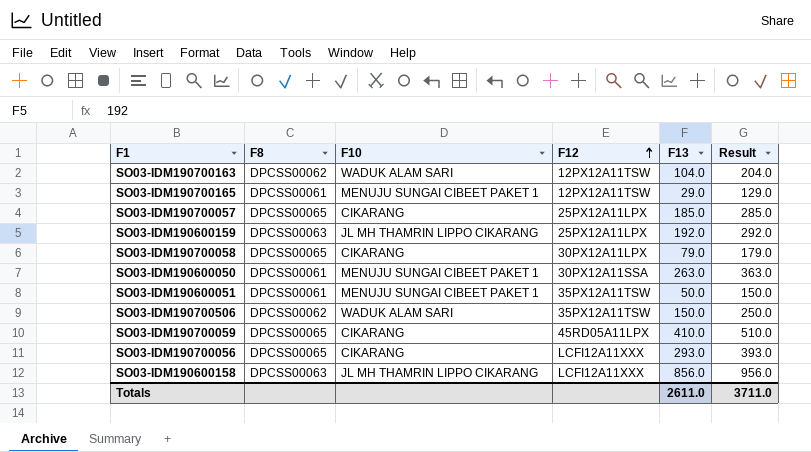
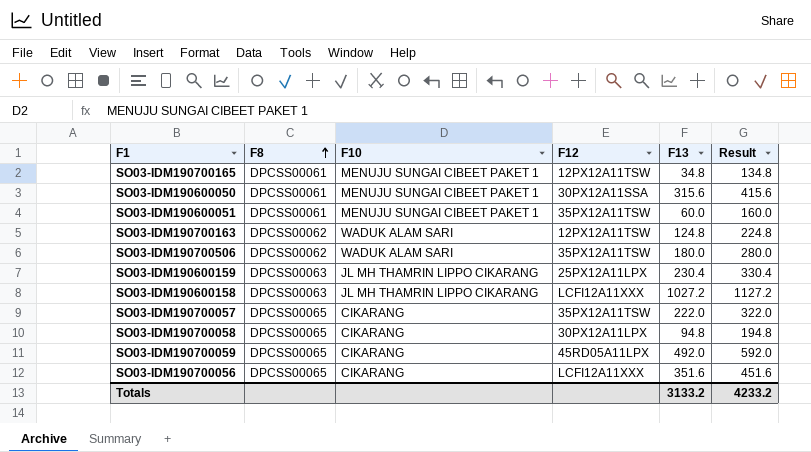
row order: F12 ascending -> F8 ascending
SO03-IDM190700165 | F13: 29.0 -> 34.8
SO03-IDM190700165 | Result: 129.0 -> 134.8
SO03-IDM190600050 | F13: 263.0 -> 315.6
SO03-IDM190600050 | Result: 363.0 -> 415.6
SO03-IDM190600051 | F13: 50.0 -> 60.0
SO03-IDM190600051 | Result: 150.0 -> 160.0
SO03-IDM190700163 | F13: 104.0 -> 124.8
SO03-IDM190700163 | Result: 204.0 -> 224.8
SO03-IDM190700506 | F13: 150.0 -> 180.0
SO03-IDM190700506 | Result: 250.0 -> 280.0
SO03-IDM190600159 | F13: 192.0 -> 230.4
SO03-IDM190600159 | Result: 292.0 -> 330.4
SO03-IDM190600158 | F13: 856.0 -> 1027.2
SO03-IDM190600158 | Result: 956.0 -> 1127.2
SO03-IDM190700057 | F12: 25PX12A11LPX -> 35PX12A11TSW
SO03-IDM190700057 | F13: 185.0 -> 222.0
SO03-IDM190700057 | Result: 285.0 -> 322.0
SO03-IDM190700058 | F13: 79.0 -> 94.8
SO03-IDM190700058 | Result: 179.0 -> 194.8
SO03-IDM190700059 | F13: 410.0 -> 492.0
SO03-IDM190700059 | Result: 510.0 -> 592.0
SO03-IDM190700056 | F13: 293.0 -> 351.6
SO03-IDM190700056 | Result: 393.0 -> 451.6
Totals | F13: 2611.0 -> 3133.2
Totals | Result: 3711.0 -> 4233.2

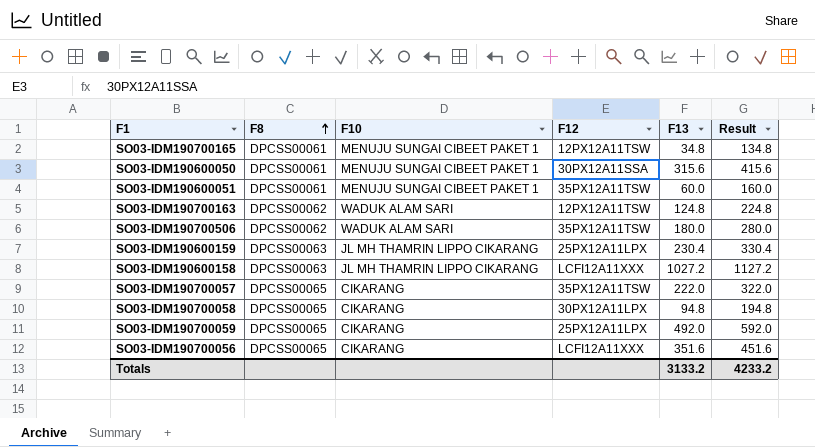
SO03-IDM190700059 | F12: 45RD05A11LPX -> 25PX12A11LPX

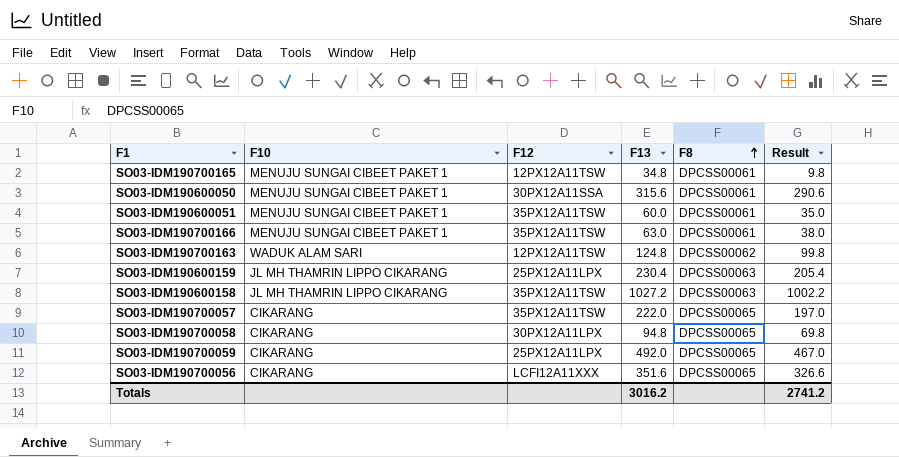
column F8 | position: 2 -> 5
column Result | formula: [F13] + 100 -> [F13] - 25
row SO03-IDM190700506: DPCSS00062 | WADUK ALAM SARI | 35PX12A11TSW | 180.0 | 280.0 -> none
row SO03-IDM190700166: none -> MENUJU SUNGAI CIBEET PAKET 1 | 35PX12A11TSW | 63.0 | DPCSS00061 | 38.0
SO03-IDM190600158 | F12: LCFI12A11XXX -> 35PX12A11TSW
Totals | F13: 3133.2 -> 3016.2
Totals | Result: 4233.2 -> 2741.2

